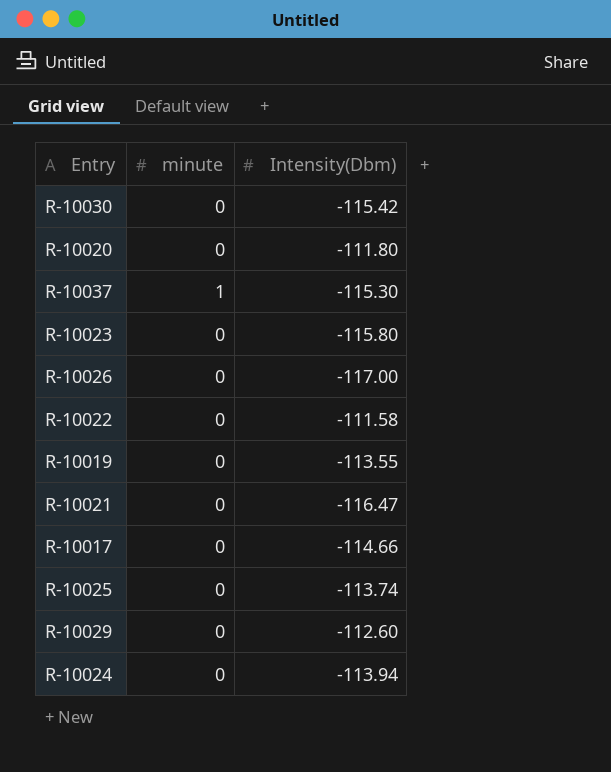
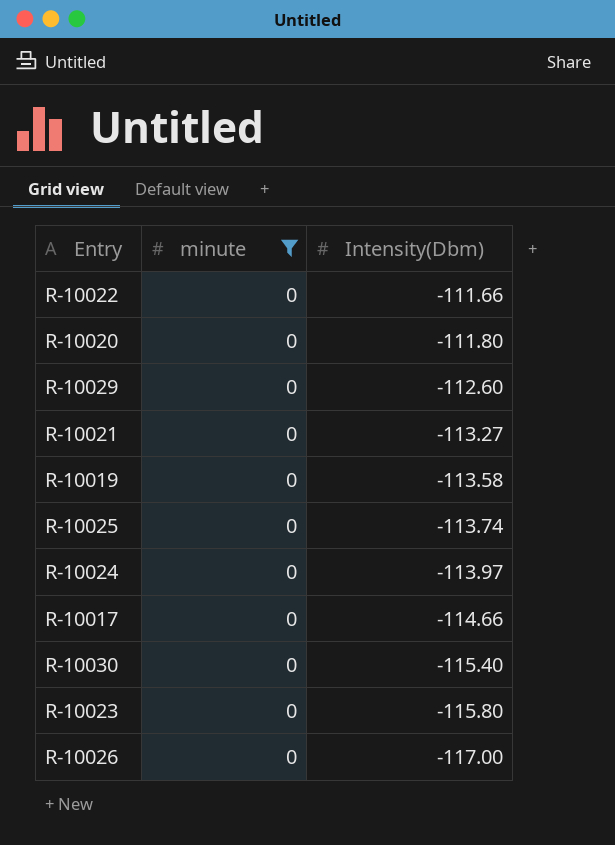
filter: none -> minute = 0
row order: none -> Intensity(Dbm) descending
R-10022 | Intensity(Dbm): -111.58 -> -111.66
R-10021 | Intensity(Dbm): -116.47 -> -113.27
R-10019 | Intensity(Dbm): -113.55 -> -113.58
R-10024 | Intensity(Dbm): -113.94 -> -113.97
R-10030 | Intensity(Dbm): -115.42 -> -115.40

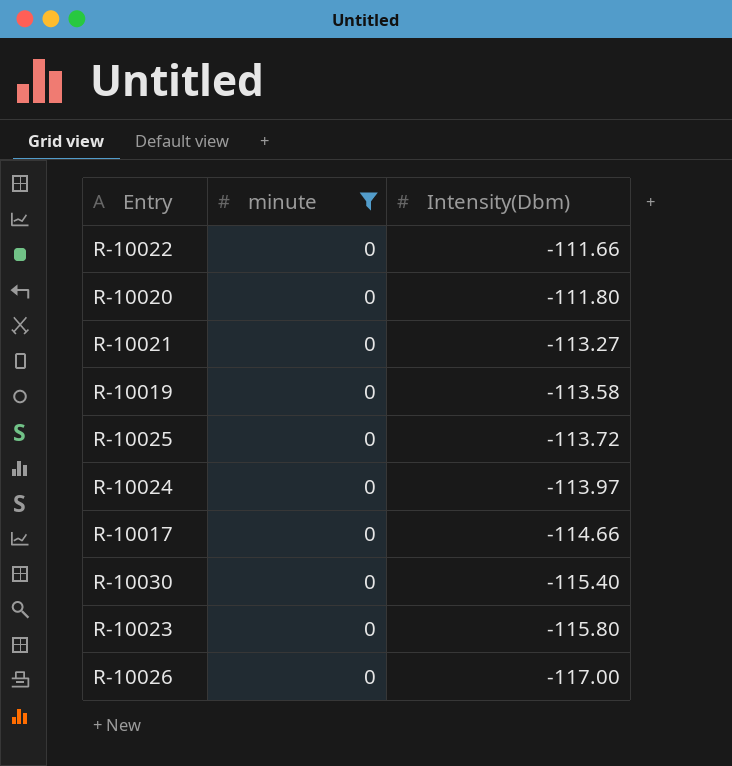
row R-10029: 0 | -112.60 -> none
R-10025 | Intensity(Dbm): -113.74 -> -113.72

